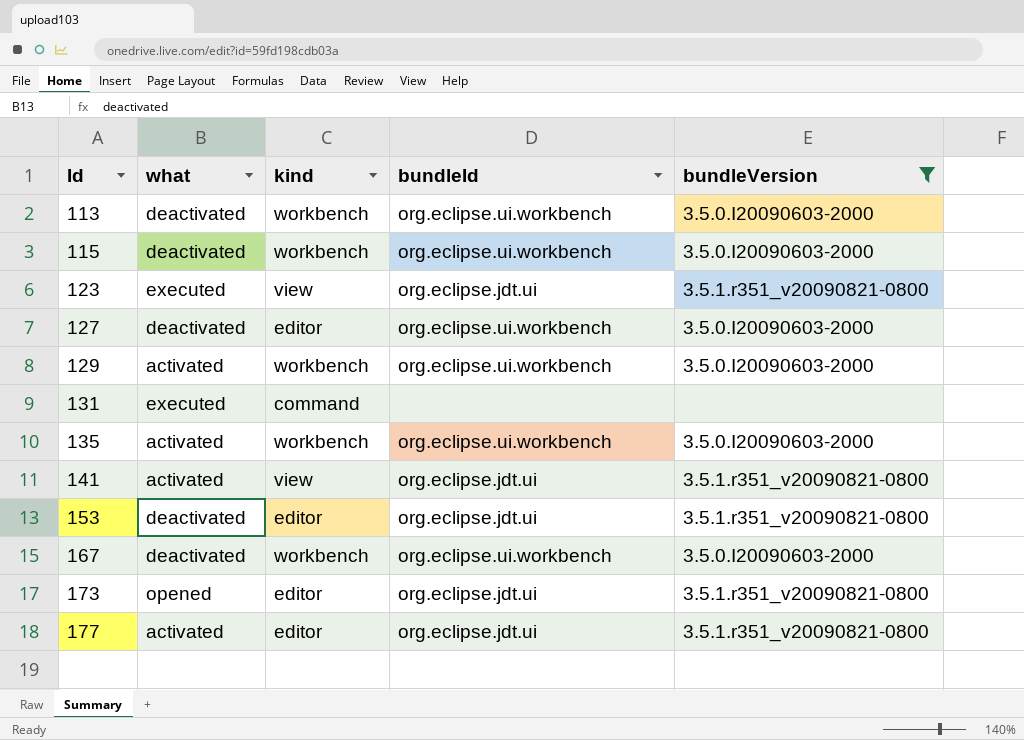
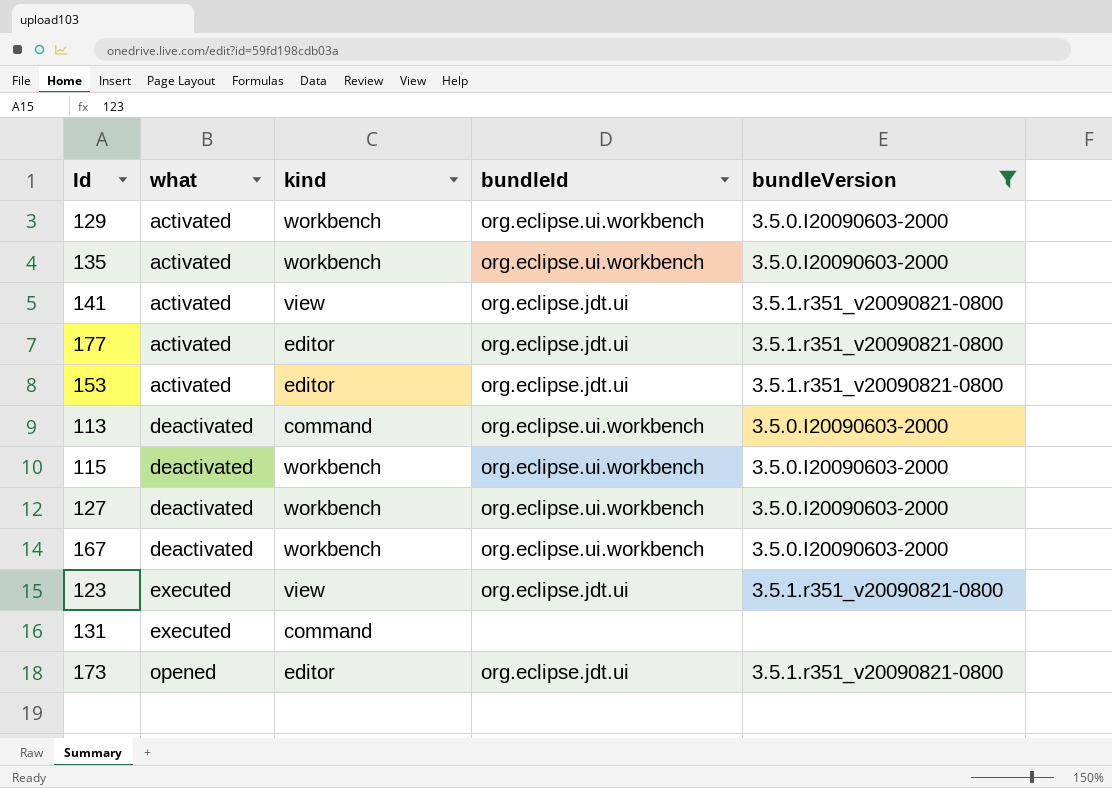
row order: Id ascending -> what ascending
153 | what: deactivated -> activated
113 | kind: workbench -> command
127 | kind: editor -> workbench

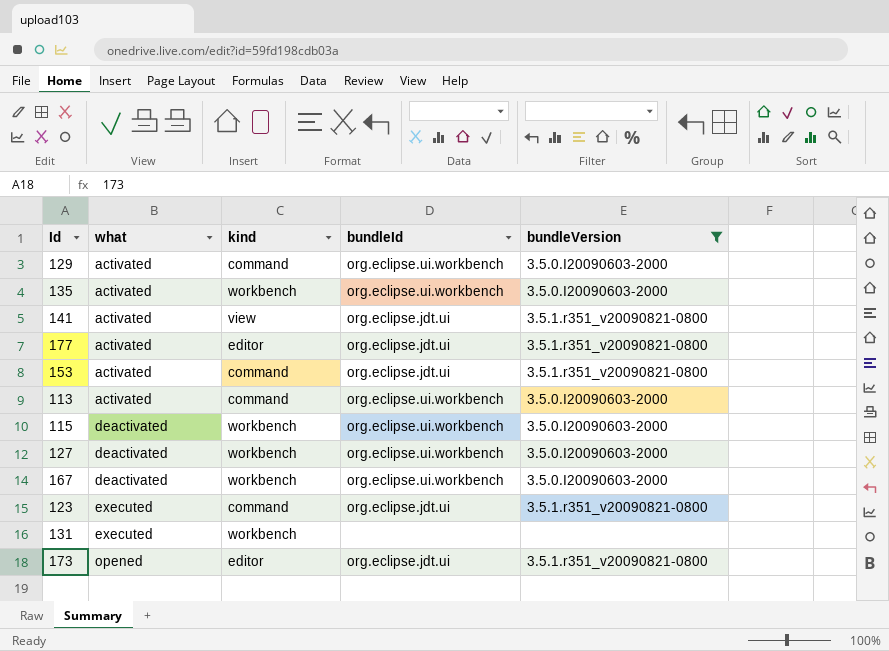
129 | kind: workbench -> command
153 | kind: editor -> command
113 | what: deactivated -> activated
123 | kind: view -> command
131 | kind: command -> workbench

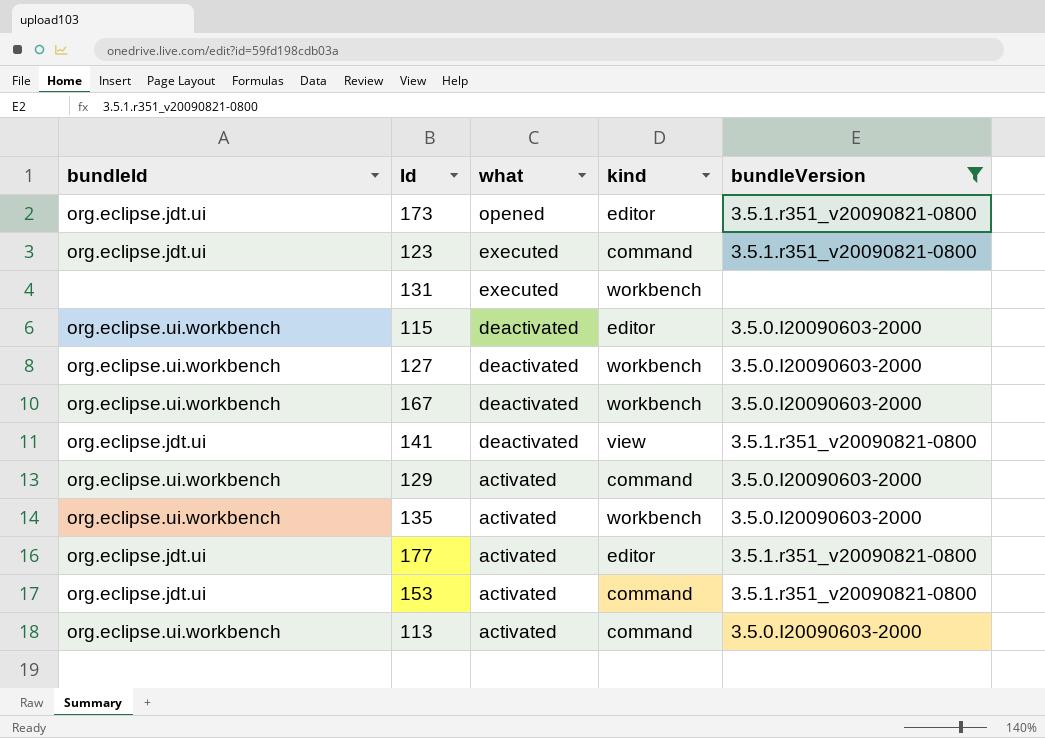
row order: what ascending -> what descending
column bundleId | position: 4 -> 1
115 | kind: workbench -> editor
141 | what: activated -> deactivated

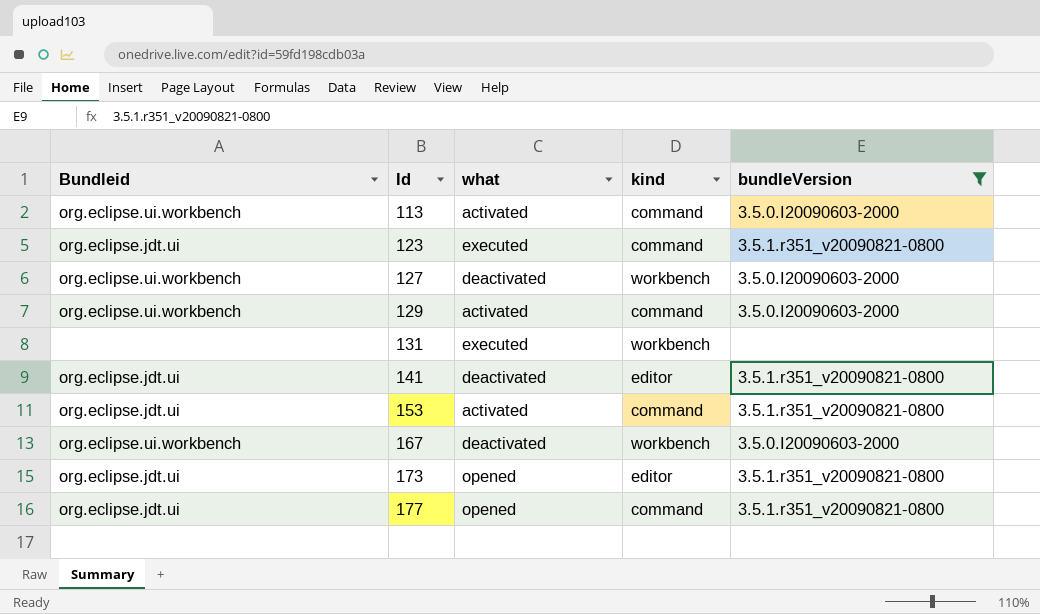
row order: what descending -> Id ascending
column name: bundleId -> Bundleid
row 115: org.eclipse.ui.workbench | deactivated | editor | 3.5.0.I20090603-2000 -> none
row 135: org.eclipse.ui.workbench | activated | workbench | 3.5.0.I20090603-2000 -> none
141 | kind: view -> editor
177 | what: activated -> opened
177 | kind: editor -> command

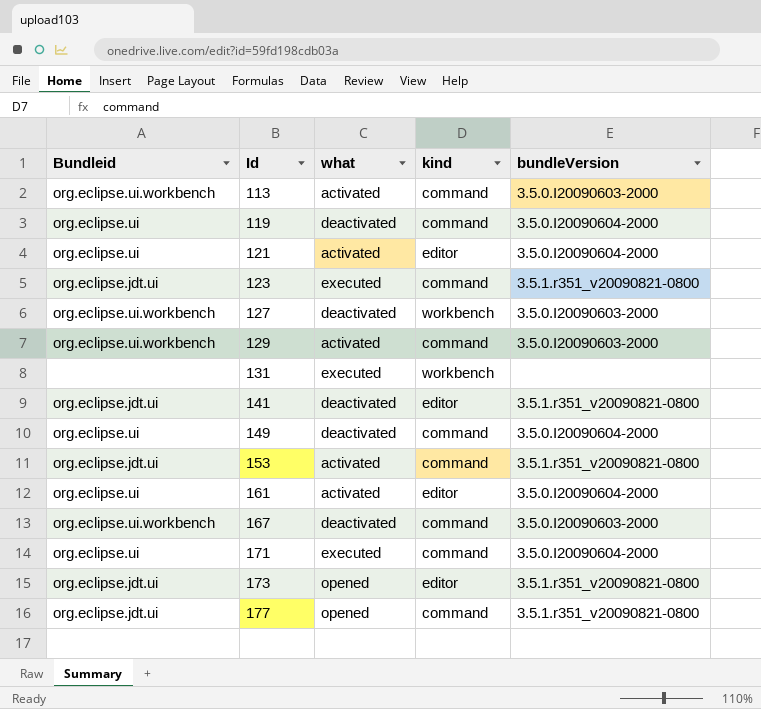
filter: bundleVersion != 3.5.0.I20090604-2000 -> none
167 | kind: workbench -> command

